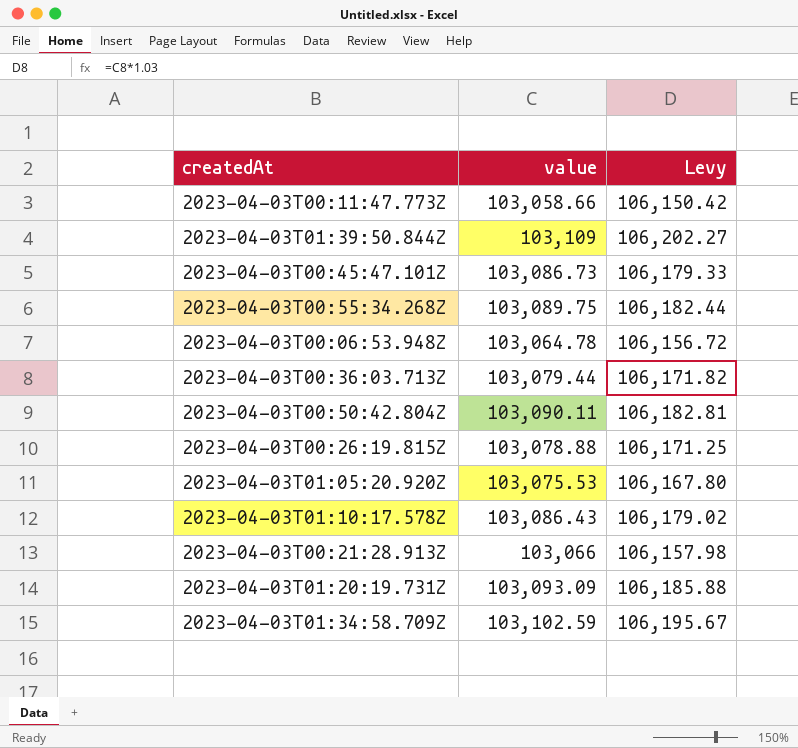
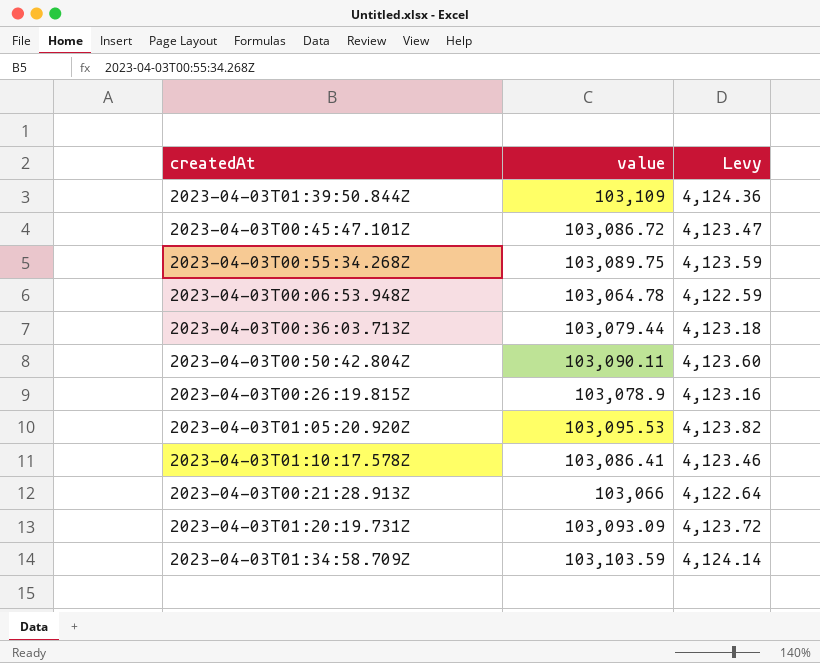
column Levy | formula: [value] * 1.03 -> [value] * 0.04
row 2023-04-03T00:11:47.773Z: 103,058.66 | 106,150.42 -> none
2023-04-03T00:45:47.101Z | value: 103,086.73 -> 103,086.72
2023-04-03T00:26:19.815Z | value: 103,078.88 -> 103,078.9
2023-04-03T01:05:20.920Z | value: 103,075.53 -> 103,095.53
2023-04-03T01:10:17.578Z | value: 103,086.43 -> 103,086.41
2023-04-03T01:34:58.709Z | value: 103,102.59 -> 103,103.59

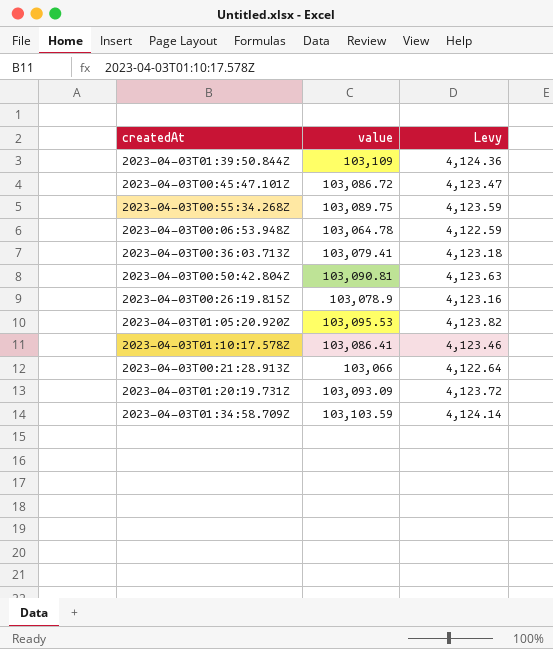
2023-04-03T00:36:03.713Z | value: 103,079.44 -> 103,079.41
2023-04-03T00:50:42.804Z | value: 103,090.11 -> 103,090.81
2023-04-03T00:50:42.804Z | Levy: 4,123.60 -> 4,123.63

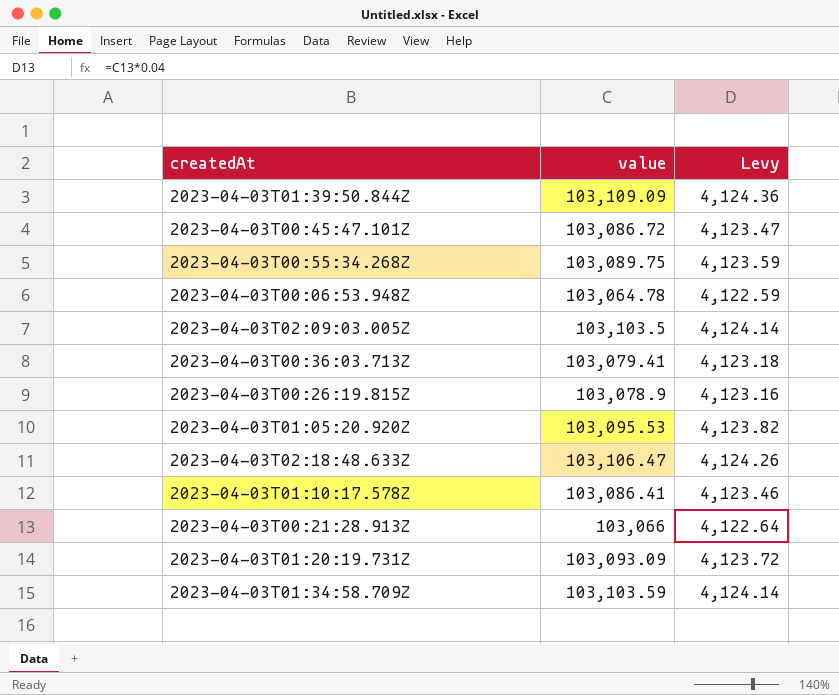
row 2023-04-03T00:50:42.804Z: 103,090.81 | 4,123.63 -> none
2023-04-03T01:39:50.844Z | value: 103,109 -> 103,109.09
row 2023-04-03T02:09:03.005Z: none -> 103,103.5 | 4,124.14
row 2023-04-03T02:18:48.633Z: none -> 103,106.47 | 4,124.26

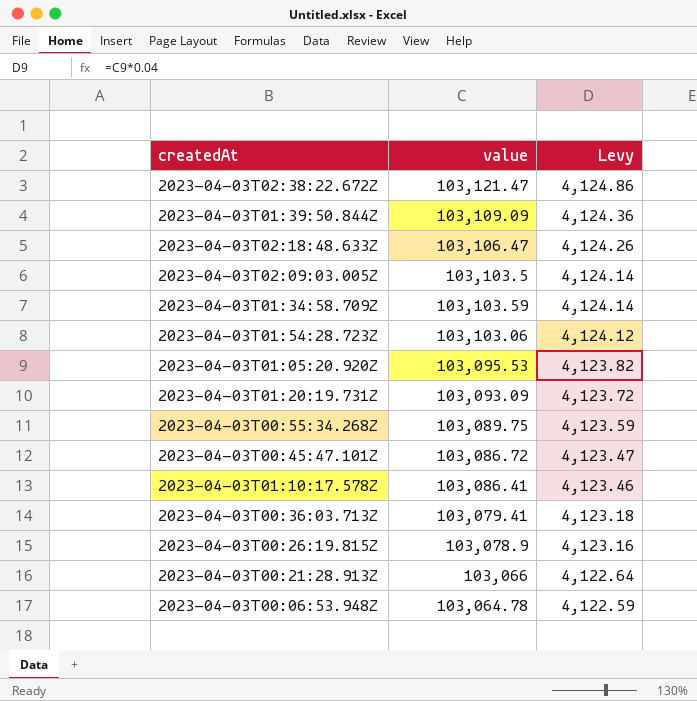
row order: none -> Levy descending
row 2023-04-03T02:38:22.672Z: none -> 103,121.47 | 4,124.86
row 2023-04-03T01:54:28.723Z: none -> 103,103.06 | 4,124.12

